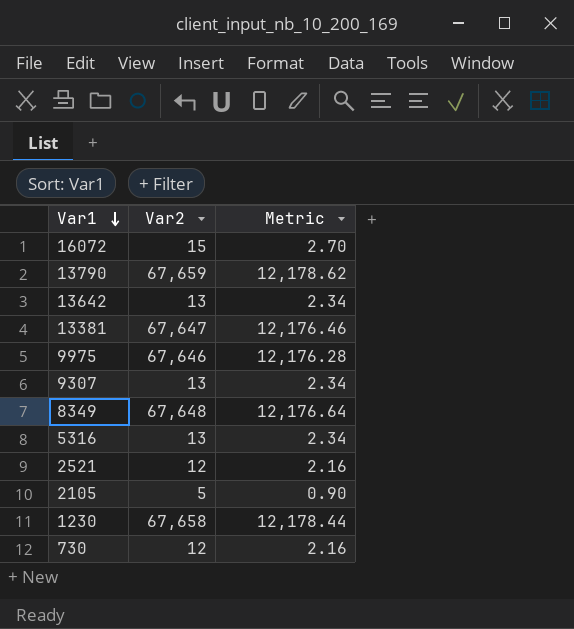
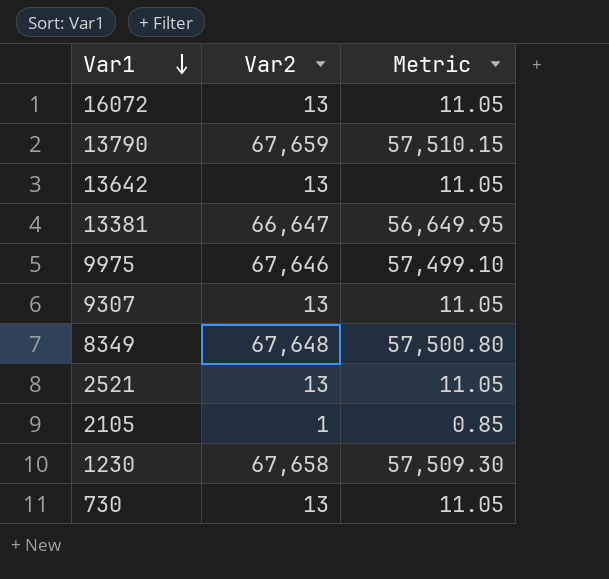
column Metric | formula: [Var2] * 0.18 -> [Var2] * 0.85
row 5316: 13 | 2.34 -> none
16072 | Var2: 15 -> 13
13381 | Var2: 67,647 -> 66,647
2521 | Var2: 12 -> 13
2105 | Var2: 5 -> 1
730 | Var2: 12 -> 13

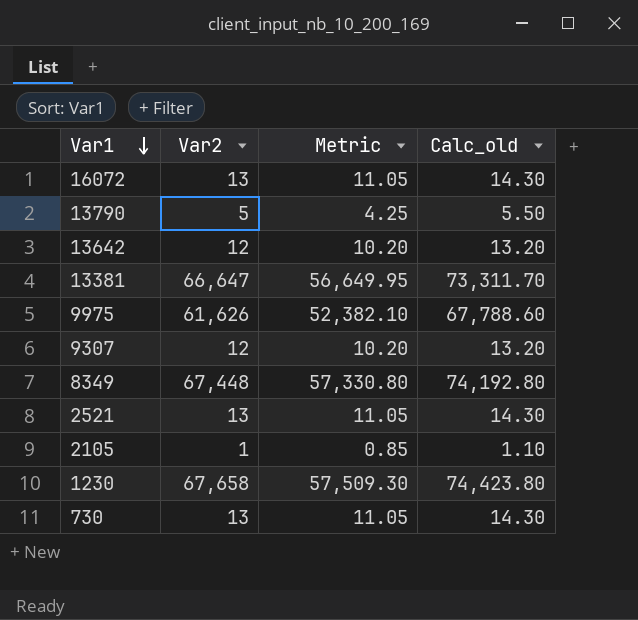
column Calc_old | formula: none -> [Var2] * 1.1
13790 | Var2: 67,659 -> 5
13790 | Metric: 57,510.15 -> 4.25
13642 | Var2: 13 -> 12
13642 | Metric: 11.05 -> 10.20
9975 | Var2: 67,646 -> 61,626
9975 | Metric: 57,499.10 -> 52,382.10
9307 | Var2: 13 -> 12
9307 | Metric: 11.05 -> 10.20
8349 | Var2: 67,648 -> 67,448
8349 | Metric: 57,500.80 -> 57,330.80

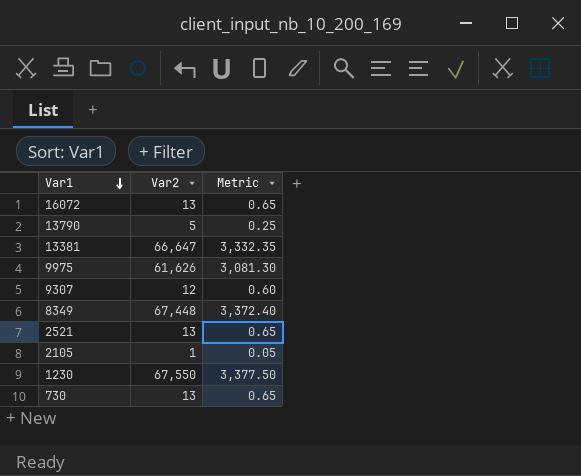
column Calc_old | formula: [Var2] * 1.1 -> none
column Metric | formula: [Var2] * 0.85 -> [Var2] * 0.05
row 13642: 12 | 10.20 | 13.20 -> none
1230 | Var2: 67,658 -> 67,550

